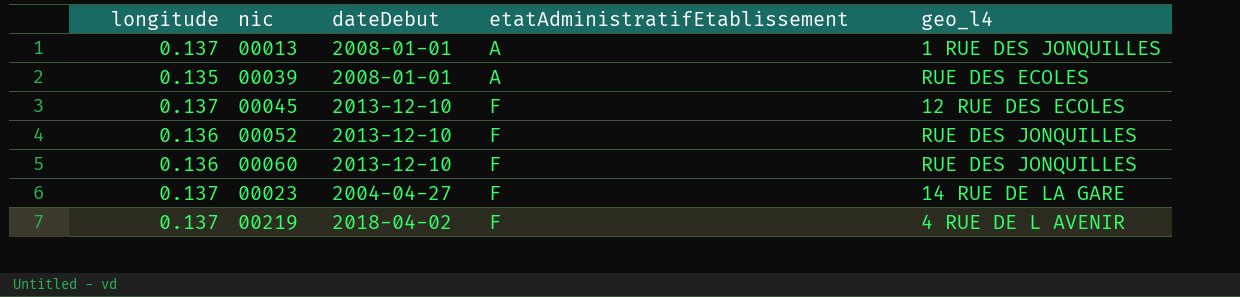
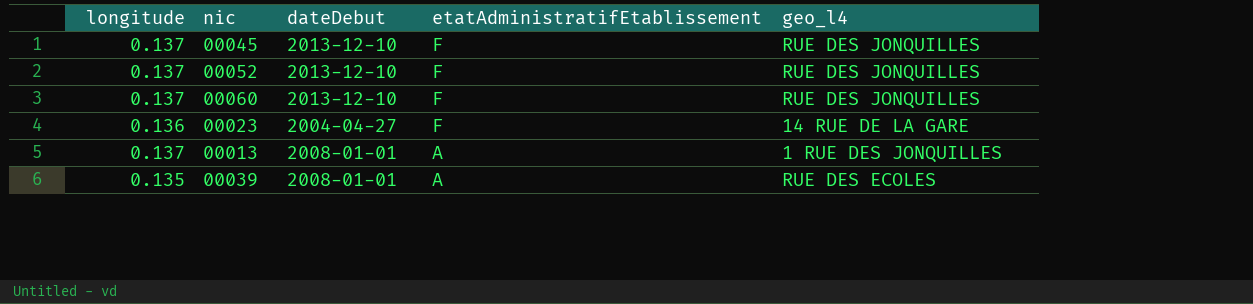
row order: etatAdministratifEtablissement ascending -> etatAdministratifEtablissement descending
row 00219: 0.137 | 2018-04-02 | F | 4 RUE DE L AVENIR -> none
00045 | geo_l4: 12 RUE DES ECOLES -> RUE DES JONQUILLES
00052 | longitude: 0.136 -> 0.137
00060 | longitude: 0.136 -> 0.137
00023 | longitude: 0.137 -> 0.136

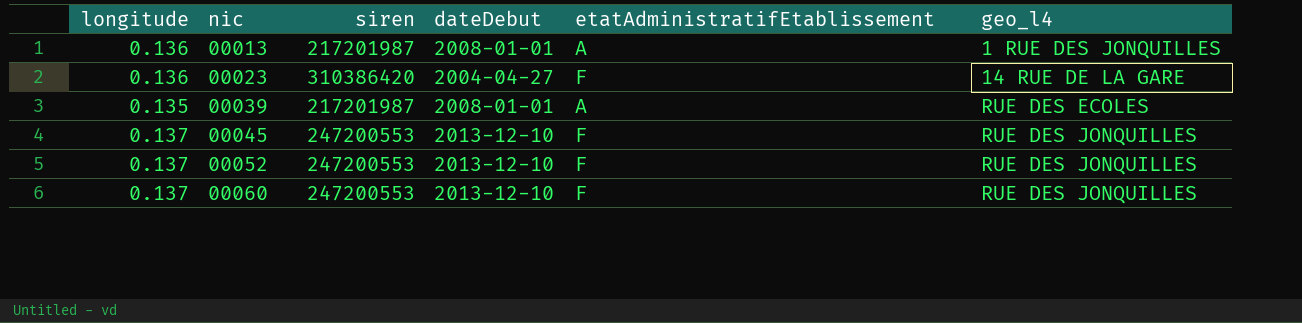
row order: etatAdministratifEtablissement descending -> nic ascending
column siren | position: none -> 3
00013 | longitude: 0.137 -> 0.136

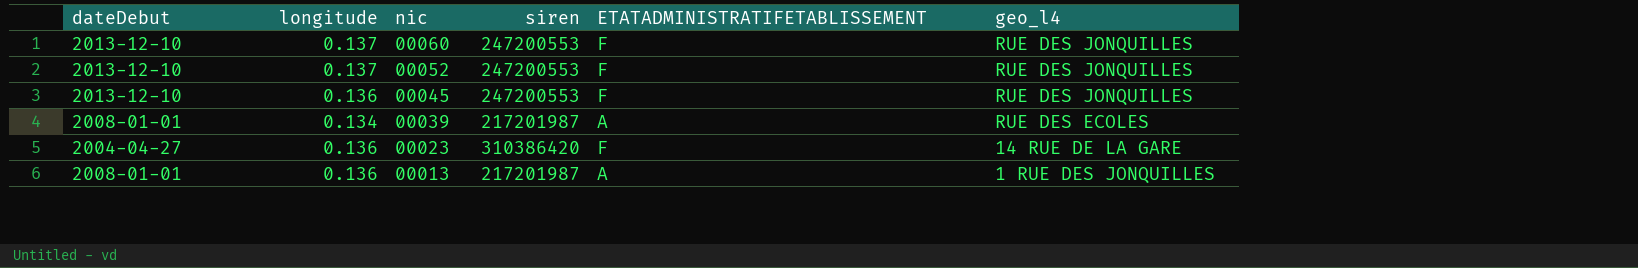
row order: nic ascending -> nic descending
column dateDebut | position: 4 -> 1
column name: etatAdministratifEtablissement -> ETATADMINISTRATIFETABLISSEMENT
00045 | longitude: 0.137 -> 0.136
00039 | longitude: 0.135 -> 0.134

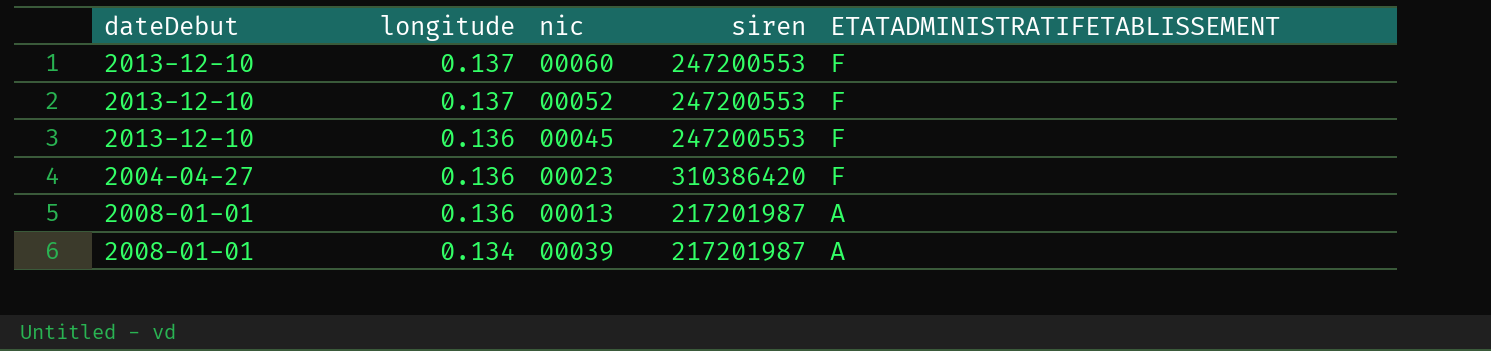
row order: nic descending -> longitude descending
column geo_l4 | position: 6 -> none

